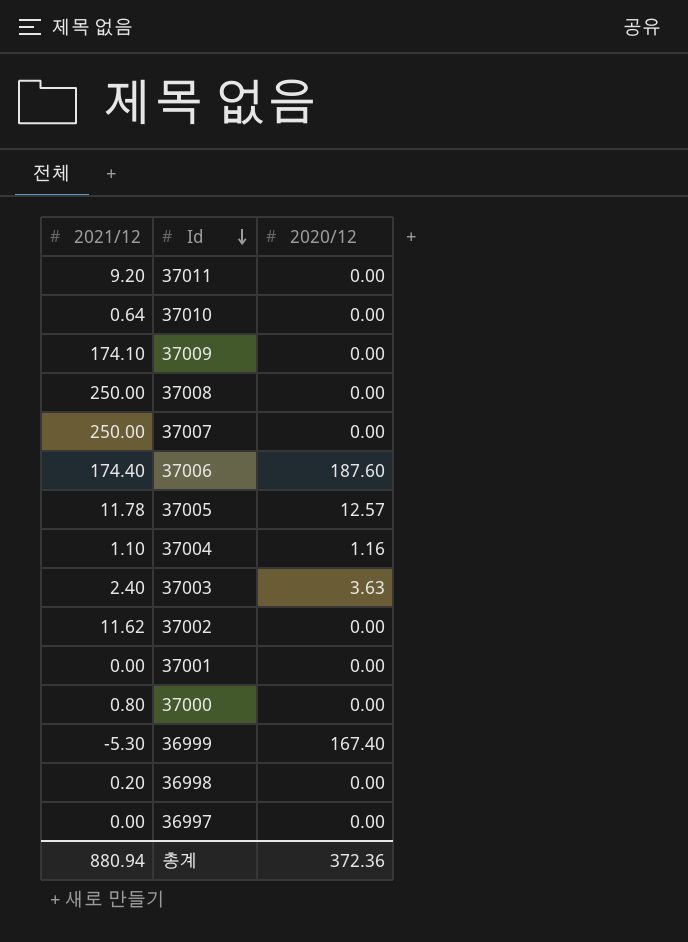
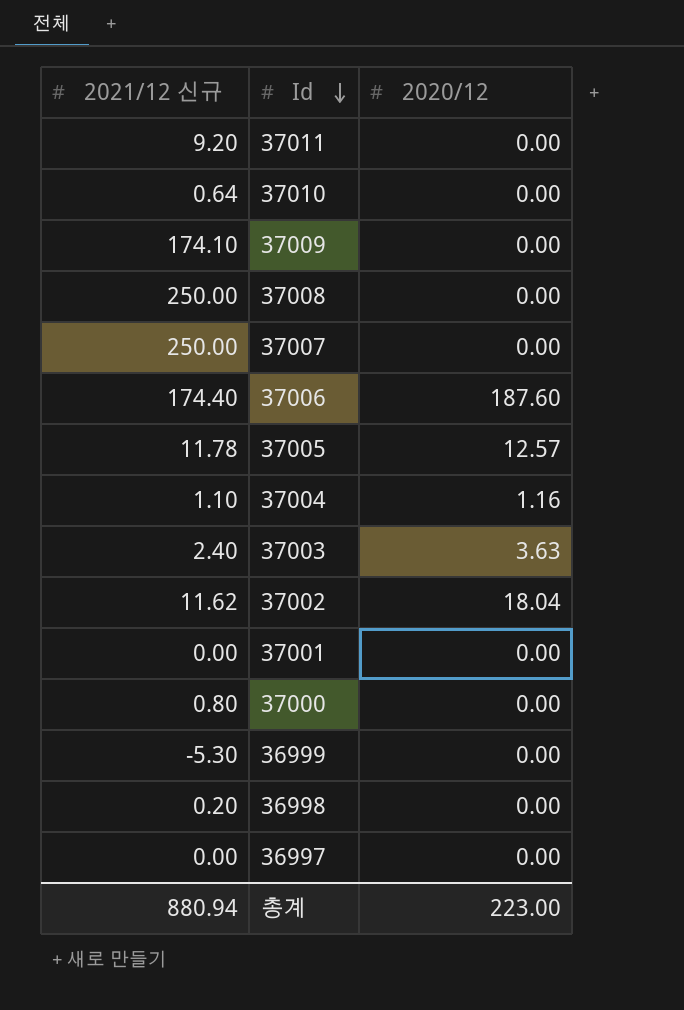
column name: 2021/12 -> 2021/12 신규
37002 | 2020/12: 0.00 -> 18.04
36999 | 2020/12: 167.40 -> 0.00
총계 | 2020/12: 372.36 -> 223.00

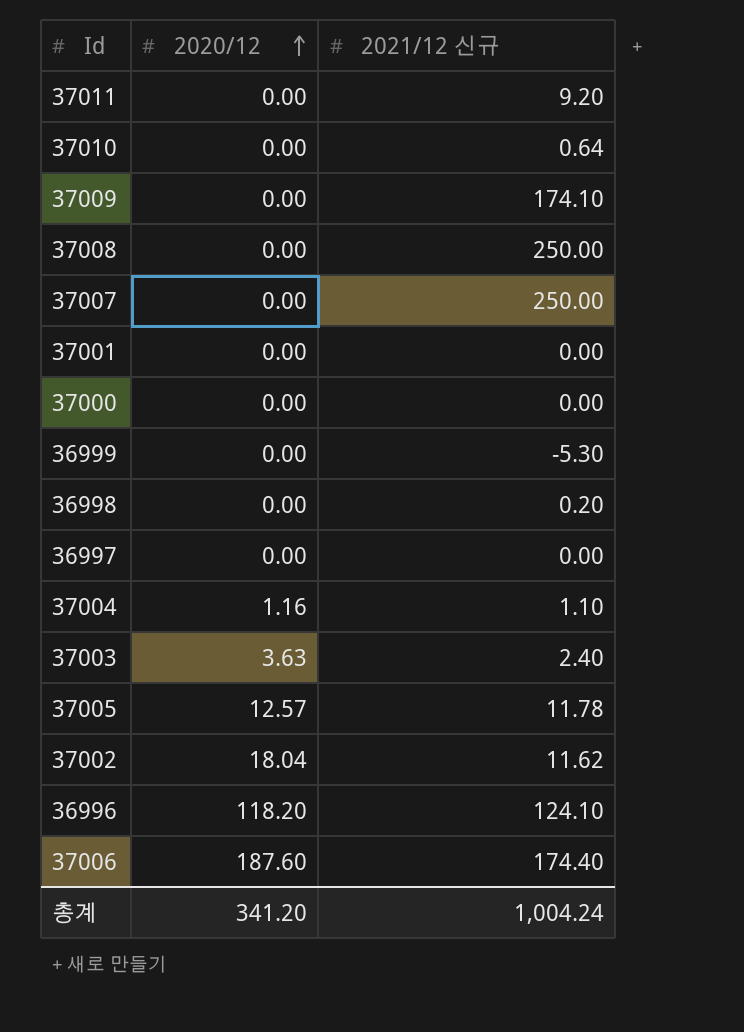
row order: Id descending -> 2020/12 ascending
column 2021/12 신규 | position: 1 -> 3
37000 | 2021/12 신규: 0.80 -> 0.00
row 36996: none -> 118.20 | 124.10
총계 | 2020/12: 223.00 -> 341.20
총계 | 2021/12 신규: 880.94 -> 1,004.24

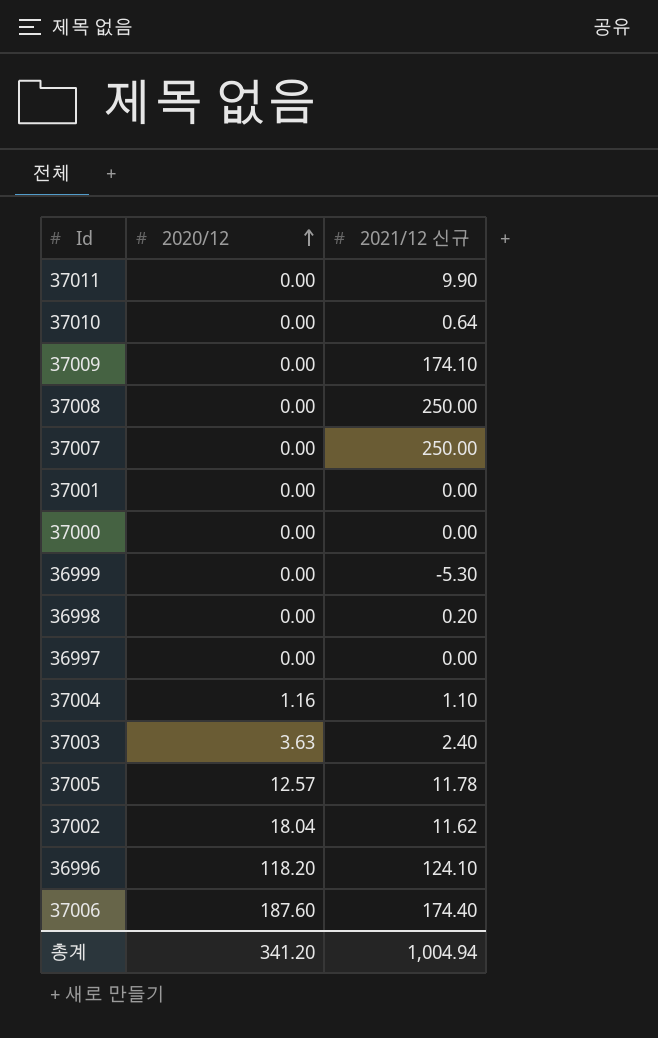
37011 | 2021/12 신규: 9.20 -> 9.90
총계 | 2021/12 신규: 1,004.24 -> 1,004.94

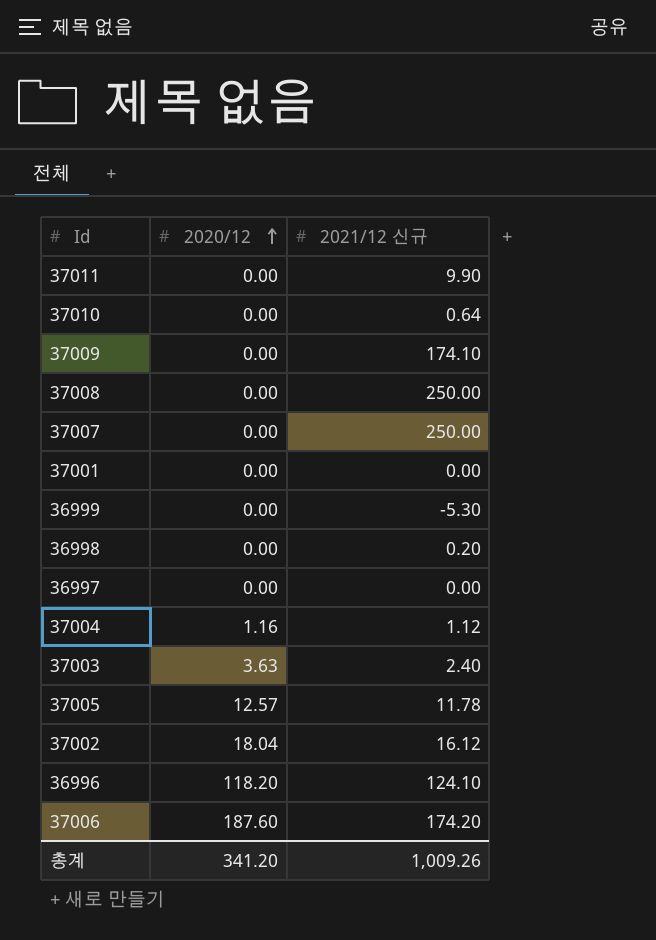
row 37000: 0.00 | 0.00 -> none
37004 | 2021/12 신규: 1.10 -> 1.12
37002 | 2021/12 신규: 11.62 -> 16.12
37006 | 2021/12 신규: 174.40 -> 174.20
총계 | 2021/12 신규: 1,004.94 -> 1,009.26

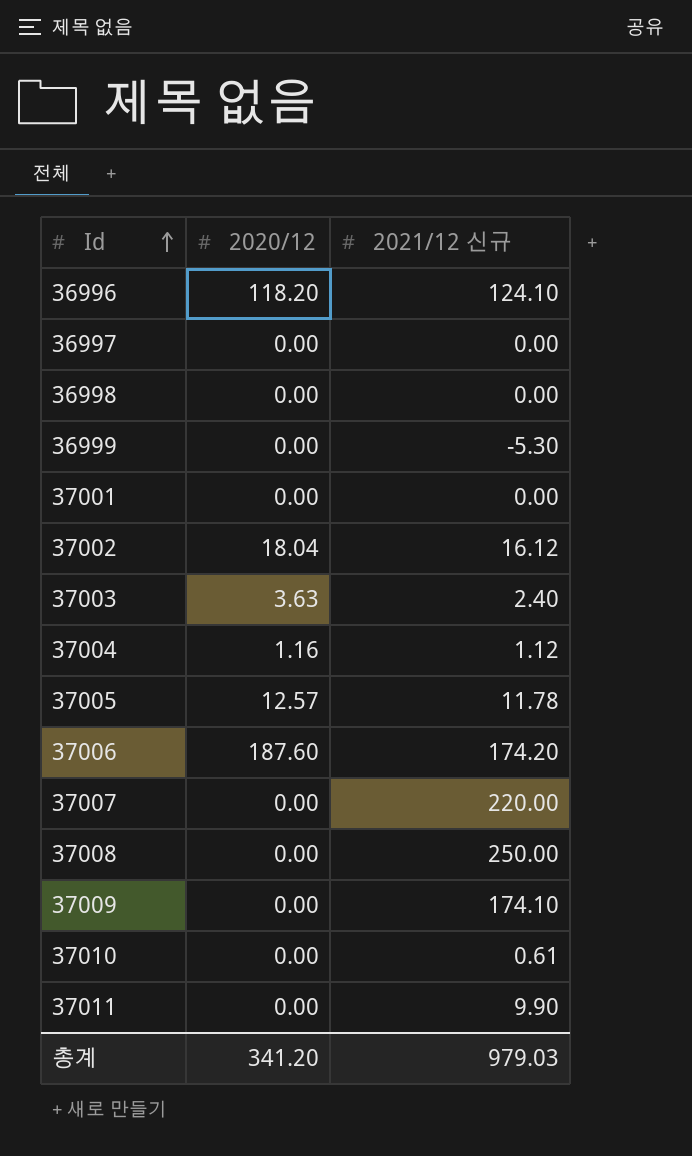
row order: 2020/12 ascending -> Id ascending
36998 | 2021/12 신규: 0.20 -> 0.00
37007 | 2021/12 신규: 250.00 -> 220.00
37010 | 2021/12 신규: 0.64 -> 0.61
총계 | 2021/12 신규: 1,009.26 -> 979.03

